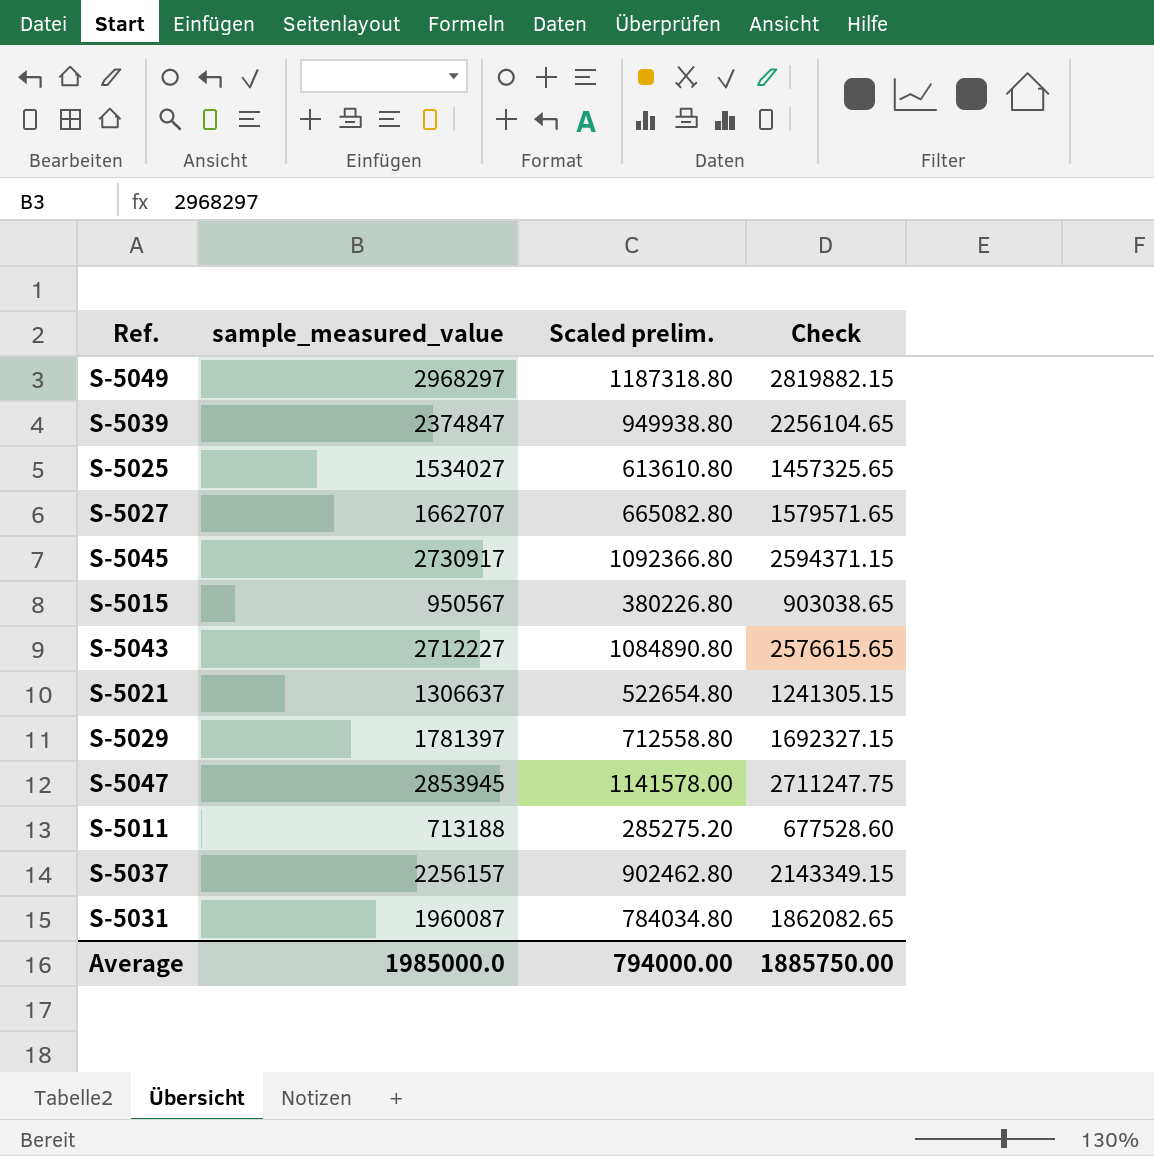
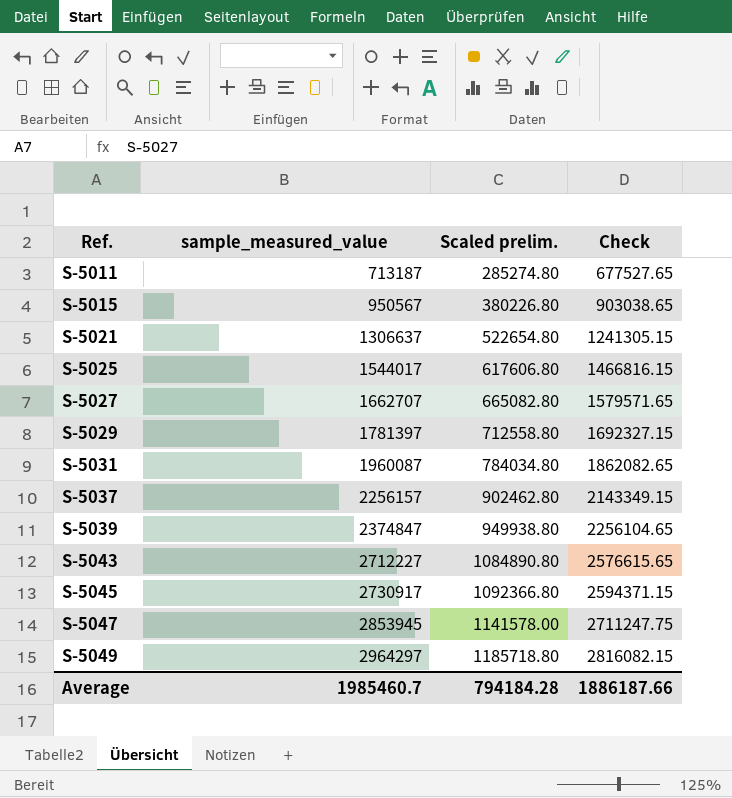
row order: none -> Ref. ascending
S-5011 | sample_measured_value: 713188 -> 713187
S-5011 | Scaled prelim.: 285275.20 -> 285274.80
S-5011 | Check: 677528.60 -> 677527.65
S-5025 | sample_measured_value: 1534027 -> 1544017
S-5025 | Scaled prelim.: 613610.80 -> 617606.80
S-5025 | Check: 1457325.65 -> 1466816.15
S-5049 | sample_measured_value: 2968297 -> 2964297
S-5049 | Scaled prelim.: 1187318.80 -> 1185718.80
S-5049 | Check: 2819882.15 -> 2816082.15
Average | sample_measured_value: 1985000.0 -> 1985460.7
Average | Scaled prelim.: 794000.00 -> 794184.28
Average | Check: 1885750.00 -> 1886187.66

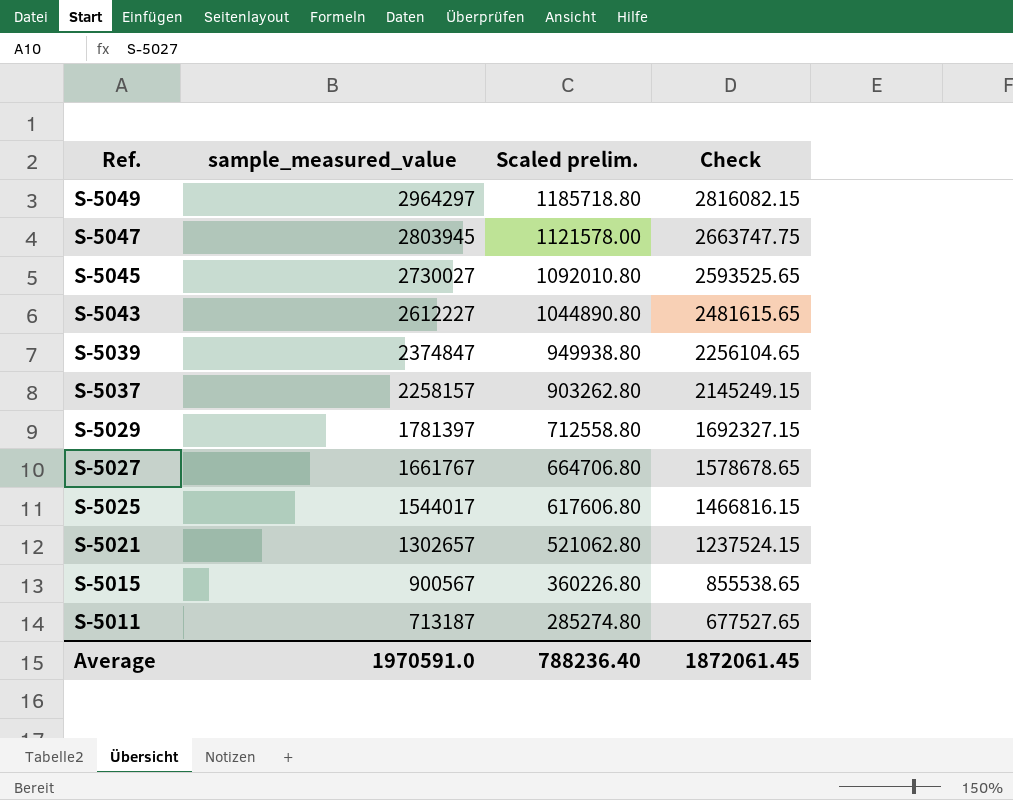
row order: Ref. ascending -> Ref. descending
row S-5031: 1960087 | 784034.80 | 1862082.65 -> none
S-5047 | sample_measured_value: 2853945 -> 2803945
S-5047 | Scaled prelim.: 1141578.00 -> 1121578.00
S-5047 | Check: 2711247.75 -> 2663747.75
S-5045 | sample_measured_value: 2730917 -> 2730027
S-5045 | Scaled prelim.: 1092366.80 -> 1092010.80
S-5045 | Check: 2594371.15 -> 2593525.65
S-5043 | sample_measured_value: 2712227 -> 2612227
S-5043 | Scaled prelim.: 1084890.80 -> 1044890.80
S-5043 | Check: 2576615.65 -> 2481615.65
S-5037 | sample_measured_value: 2256157 -> 2258157
S-5037 | Scaled prelim.: 902462.80 -> 903262.80
S-5037 | Check: 2143349.15 -> 2145249.15
S-5027 | sample_measured_value: 1662707 -> 1661767
S-5027 | Scaled prelim.: 665082.80 -> 664706.80
S-5027 | Check: 1579571.65 -> 1578678.65
S-5021 | sample_measured_value: 1306637 -> 1302657
S-5021 | Scaled prelim.: 522654.80 -> 521062.80
S-5021 | Check: 1241305.15 -> 1237524.15
S-5015 | sample_measured_value: 950567 -> 900567
S-5015 | Scaled prelim.: 380226.80 -> 360226.80
S-5015 | Check: 903038.65 -> 855538.65
Average | sample_measured_value: 1985460.7 -> 1970591.0
Average | Scaled prelim.: 794184.28 -> 788236.40
Average | Check: 1886187.66 -> 1872061.45

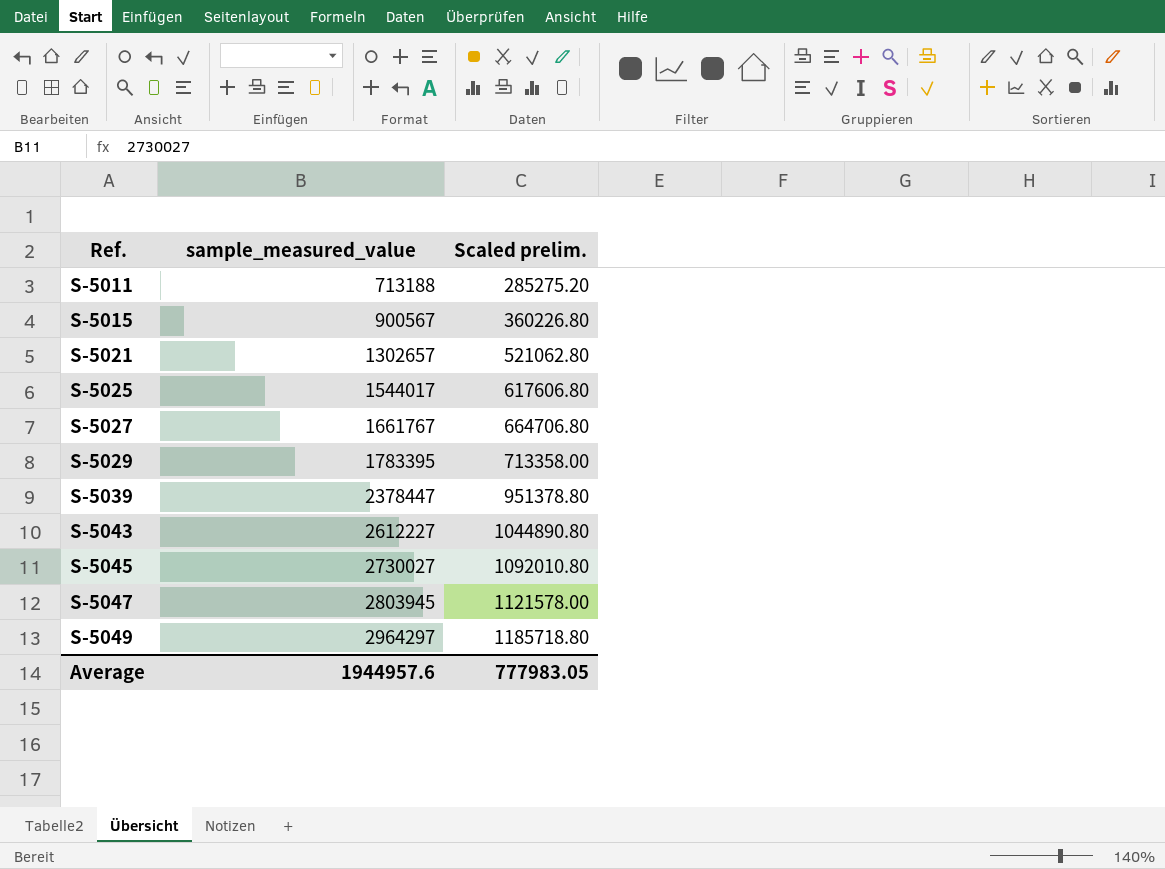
row order: Ref. descending -> Ref. ascending
column Check | formula: [sample_measured_value] * 0.95 -> none
row S-5037: 2258157 | 903262.80 | 2145249.15 -> none
S-5011 | sample_measured_value: 713187 -> 713188
S-5011 | Scaled prelim.: 285274.80 -> 285275.20
S-5029 | sample_measured_value: 1781397 -> 1783395
S-5029 | Scaled prelim.: 712558.80 -> 713358.00
S-5039 | sample_measured_value: 2374847 -> 2378447
S-5039 | Scaled prelim.: 949938.80 -> 951378.80
Average | sample_measured_value: 1970591.0 -> 1944957.6
Average | Scaled prelim.: 788236.40 -> 777983.05

